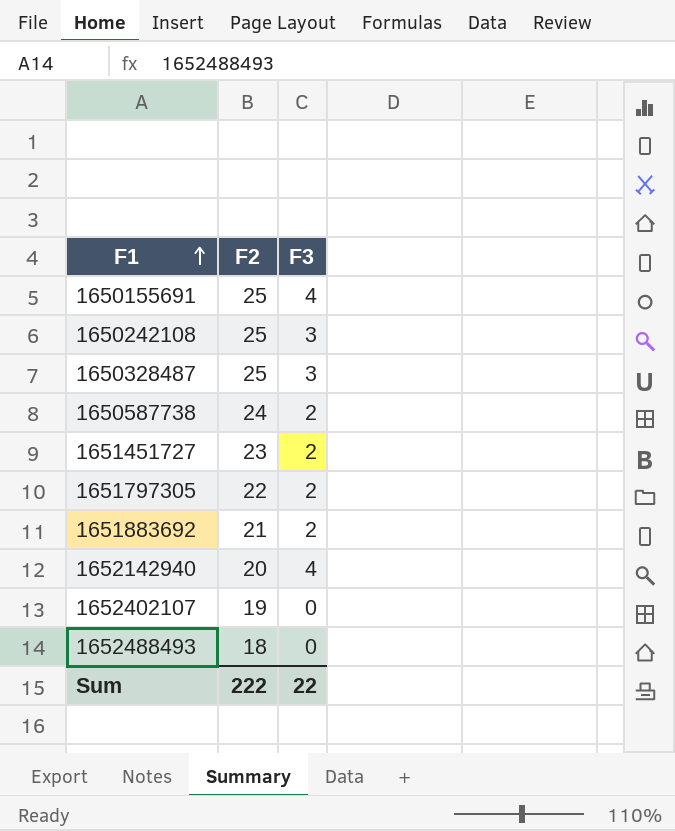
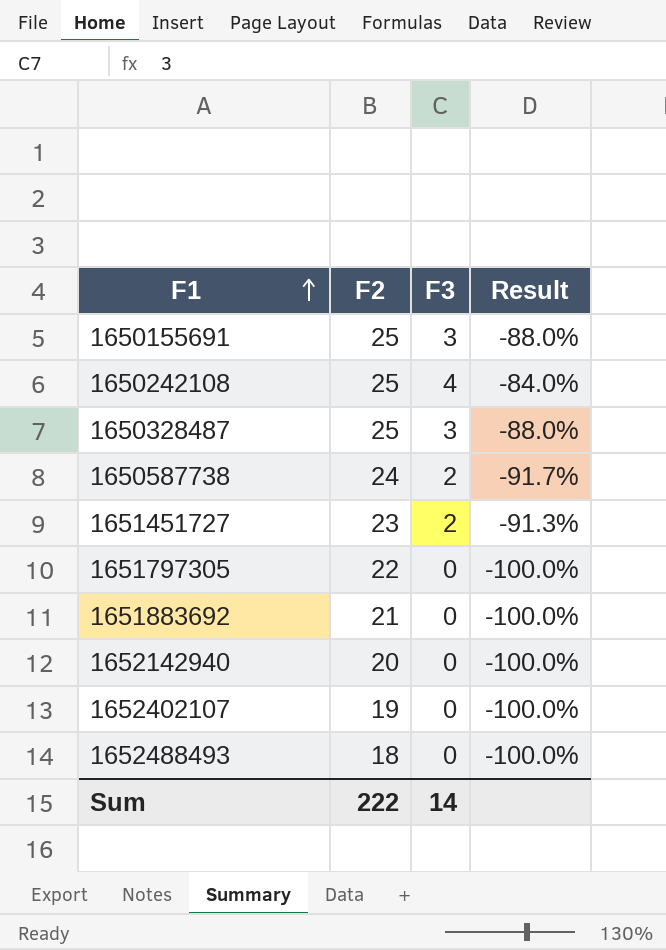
column Result | formula: none -> ([F3] - [F2]) / [F2]
1650155691 | F3: 4 -> 3
1650242108 | F3: 3 -> 4
1651797305 | F3: 2 -> 0
1651883692 | F3: 2 -> 0
1652142940 | F3: 4 -> 0
Sum | F3: 22 -> 14

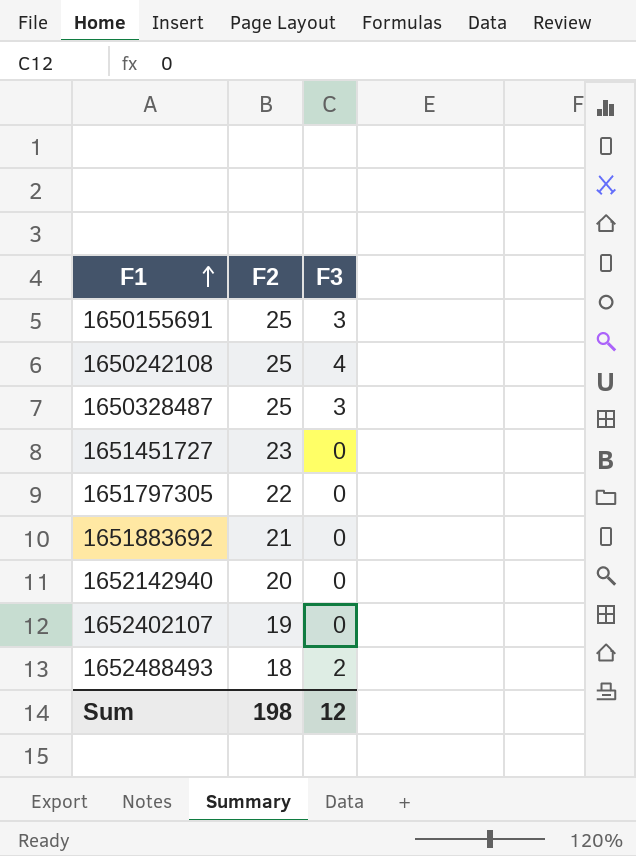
column Result | formula: ([F3] - [F2]) / [F2] -> none
row 1650587738: 24 | 2 | -91.7% -> none
1651451727 | F3: 2 -> 0
1652488493 | F3: 0 -> 2
Sum | F2: 222 -> 198
Sum | F3: 14 -> 12

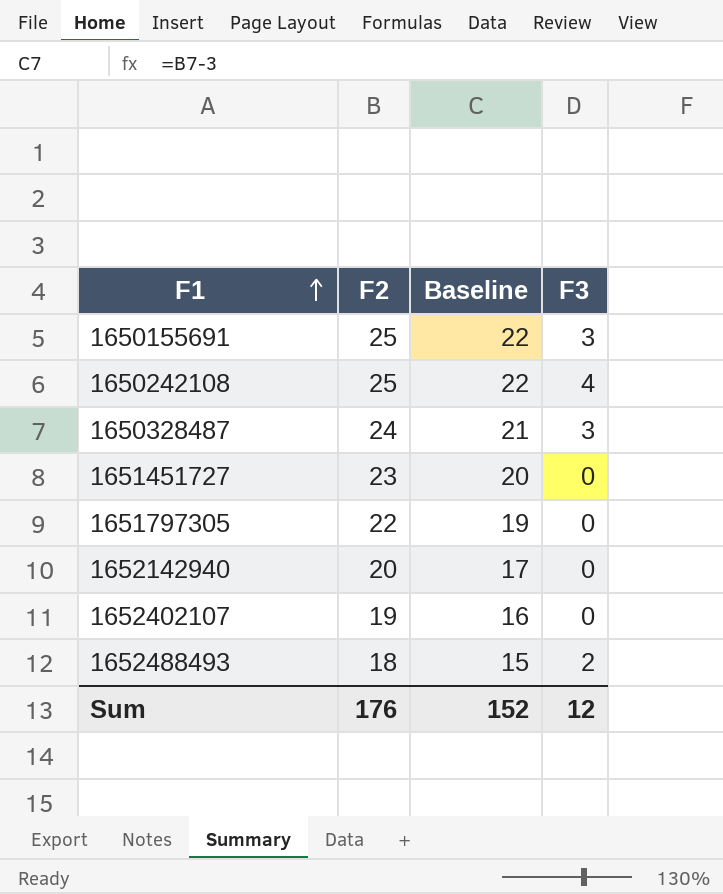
column Baseline | formula: none -> [F2] - 3
row 1651883692: 21 | 0 -> none
1650328487 | F2: 25 -> 24
Sum | F2: 198 -> 176

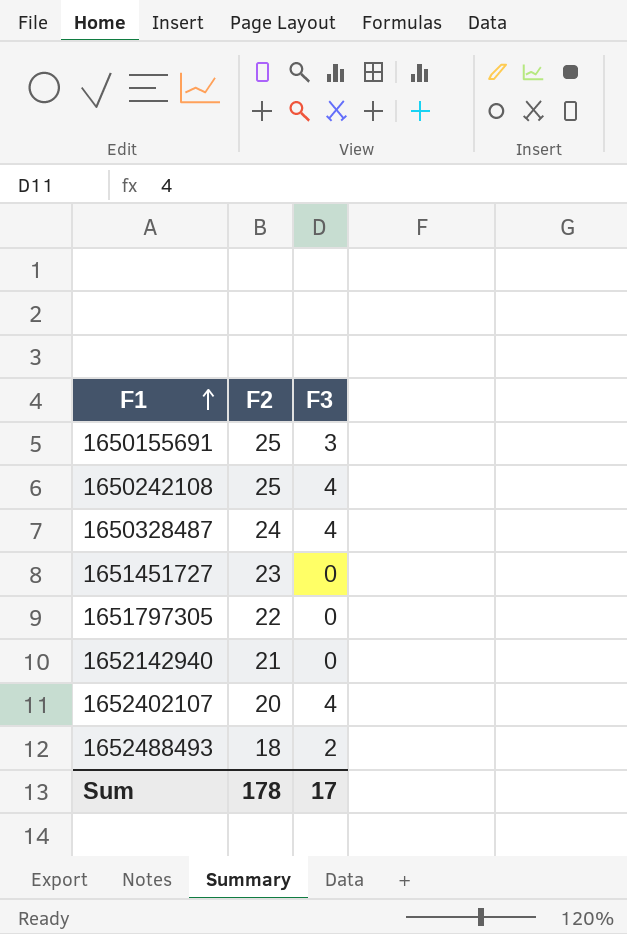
column Baseline | formula: [F2] - 3 -> none
1650328487 | F3: 3 -> 4
1652142940 | F2: 20 -> 21
1652402107 | F2: 19 -> 20
1652402107 | F3: 0 -> 4
Sum | F2: 176 -> 178
Sum | F3: 12 -> 17

